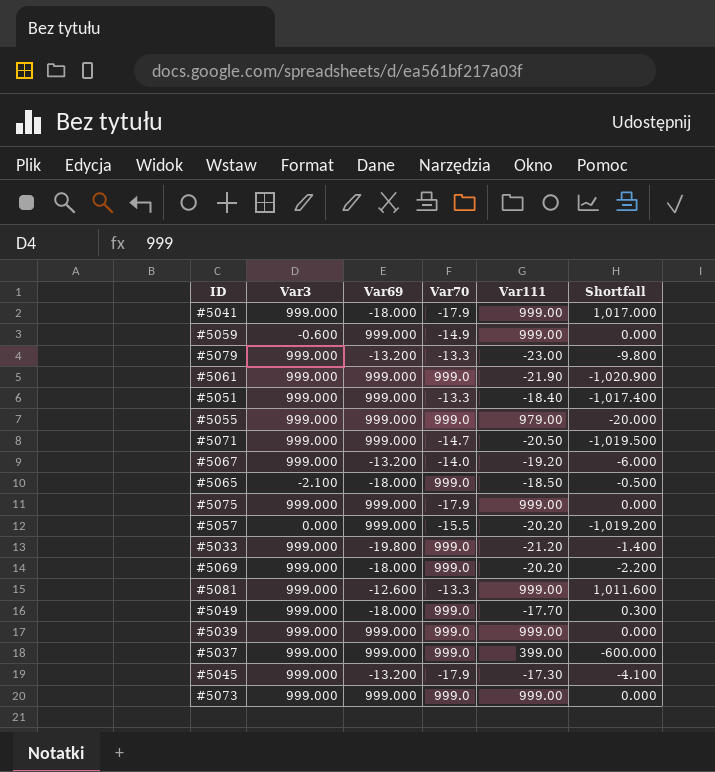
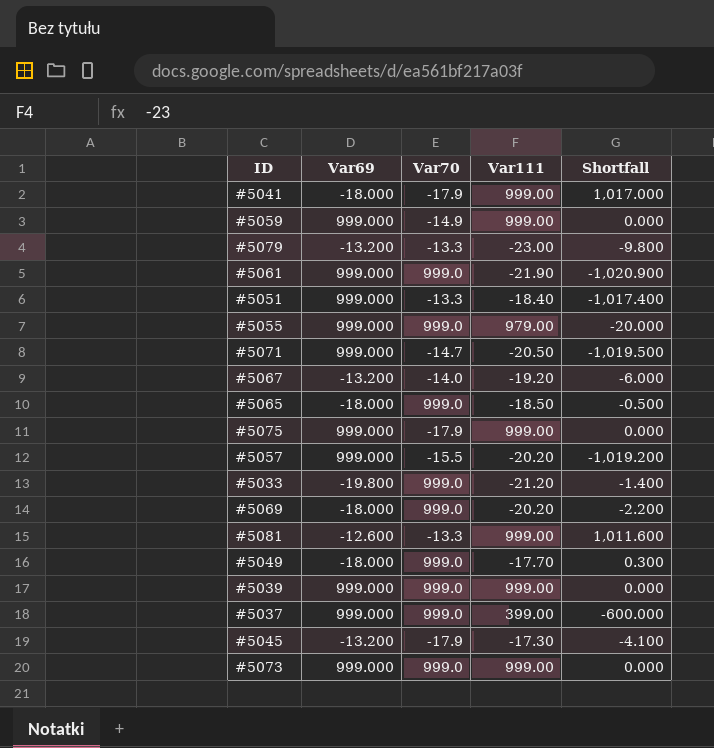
column Var3 | position: 2 -> none

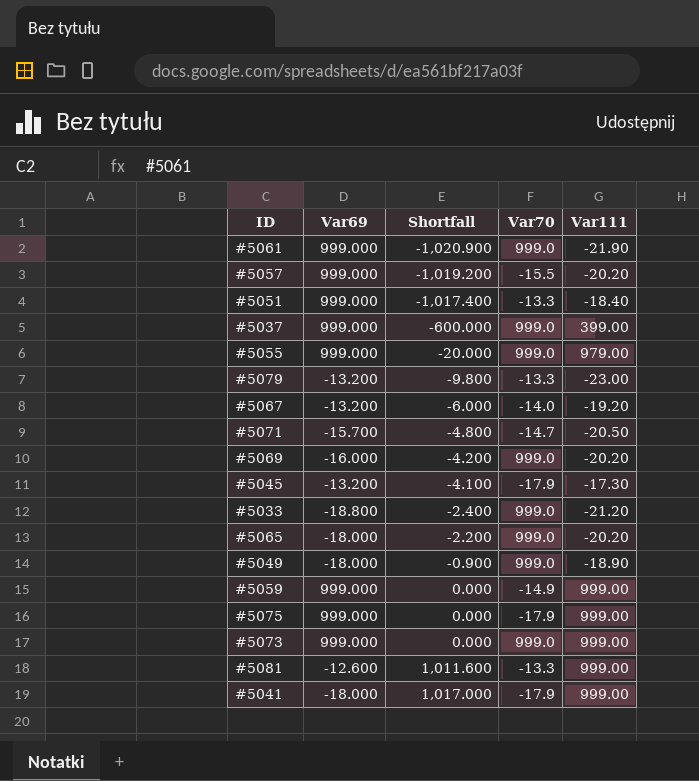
row order: none -> Shortfall ascending
column Shortfall | position: 5 -> 3
row #5039: 999.000 | 999.0 | 999.00 | 0.000 -> none
#5071 | Var69: 999.000 -> -15.700
#5071 | Shortfall: -1,019.500 -> -4.800
#5069 | Var69: -18.000 -> -16.000
#5069 | Shortfall: -2.200 -> -4.200
#5033 | Var69: -19.800 -> -18.800
#5033 | Shortfall: -1.400 -> -2.400
#5065 | Shortfall: -0.500 -> -2.200
#5065 | Var111: -18.50 -> -20.20
#5049 | Shortfall: 0.300 -> -0.900
#5049 | Var111: -17.70 -> -18.90

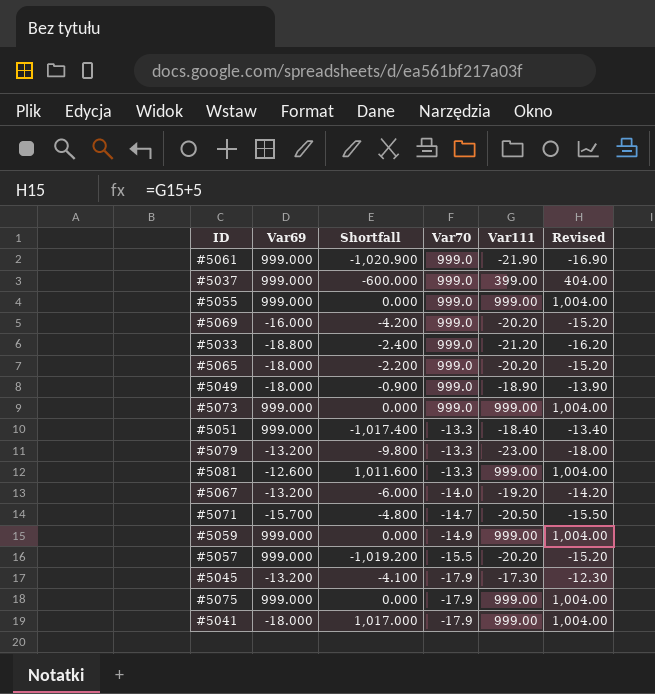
row order: Shortfall ascending -> Var70 descending
column Revised | formula: none -> [Var111] + 5
#5055 | Shortfall: -20.000 -> 0.000
#5055 | Var111: 979.00 -> 999.00

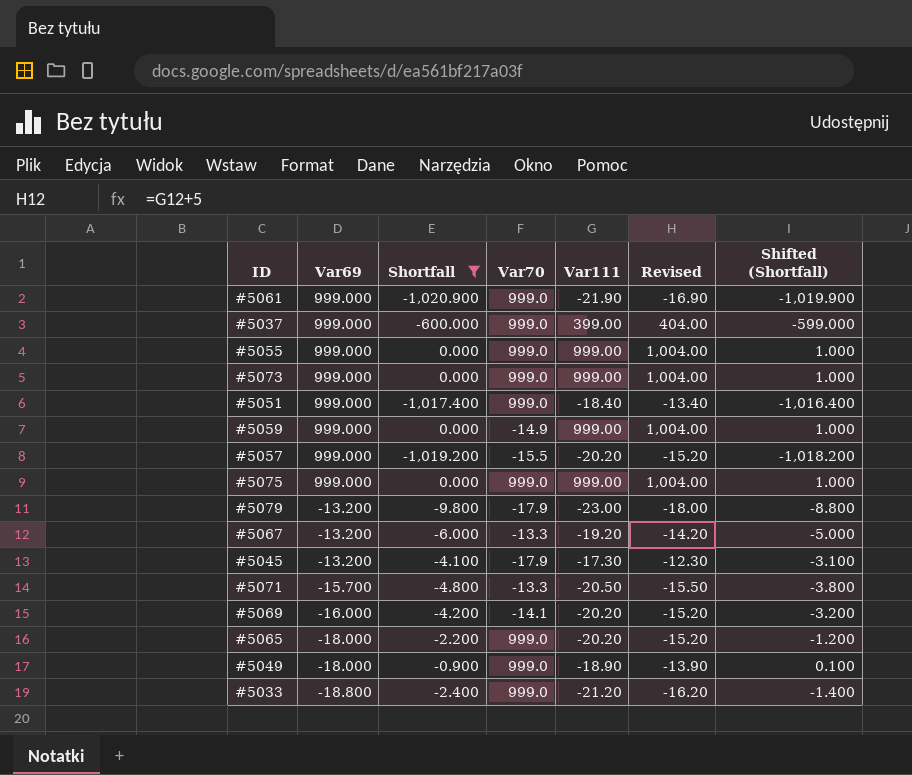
filter: none -> Shortfall <= 0.000
row order: Var70 descending -> Var69 descending
column Shifted (Shortfall) | formula: none -> [Shortfall] + 1
#5051 | Var70: -13.3 -> 999.0
#5075 | Var70: -17.9 -> 999.0
#5079 | Var70: -13.3 -> -17.9
#5067 | Var70: -14.0 -> -13.3
#5071 | Var70: -14.7 -> -13.3
#5069 | Var70: 999.0 -> -14.1

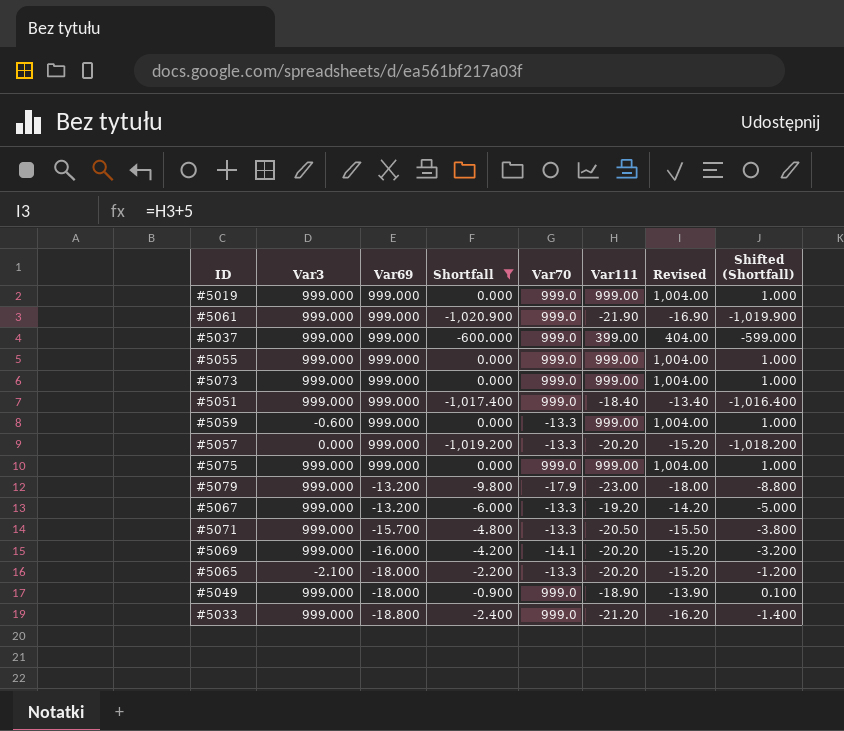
column Var3 | position: none -> 2
row #5045: -13.200 | -4.100 | -17.9 | -17.30 | -12.30 | -3.100 -> none
row #5019: none -> 999.000 | 999.000 | 0.000 | 999.0 | 999.00 | 1,004.00 | 1.000
#5059 | Var70: -14.9 -> -13.3
#5057 | Var70: -15.5 -> -13.3
#5065 | Var70: 999.0 -> -13.3

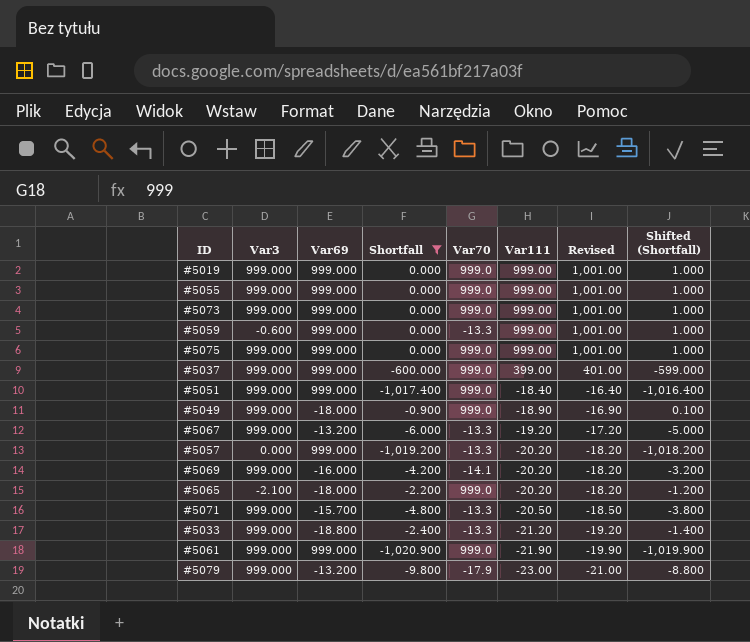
row order: Var69 descending -> Var111 descending
column Revised | formula: [Var111] + 5 -> [Var111] + 2
#5065 | Var70: -13.3 -> 999.0
#5033 | Var70: 999.0 -> -13.3

